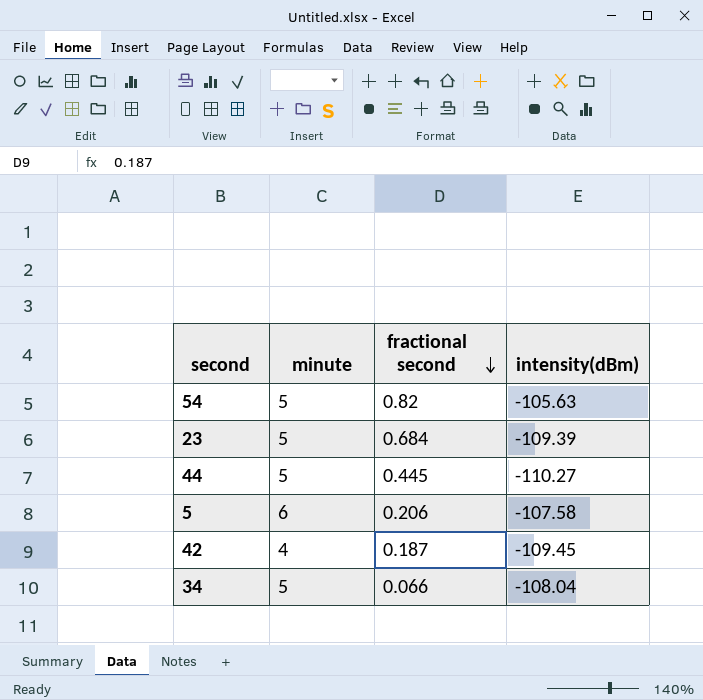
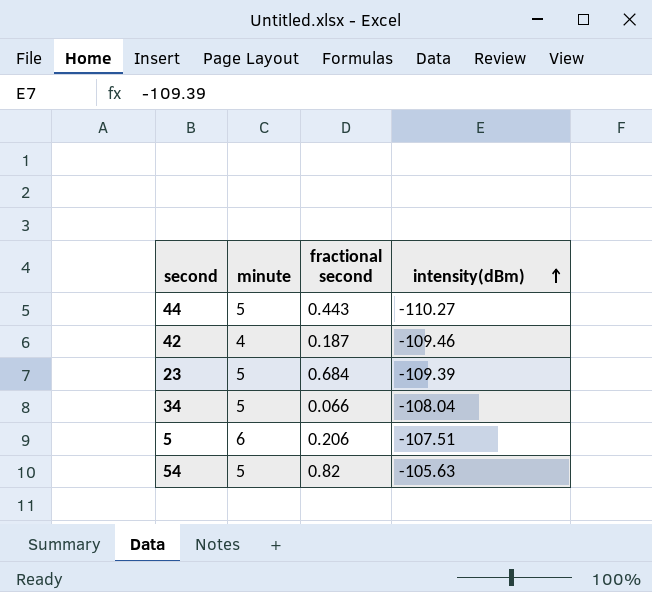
row order: fractional second descending -> intensity(dBm) ascending
44 | fractional second: 0.445 -> 0.443
42 | intensity(dBm): -109.45 -> -109.46
5 | intensity(dBm): -107.58 -> -107.51

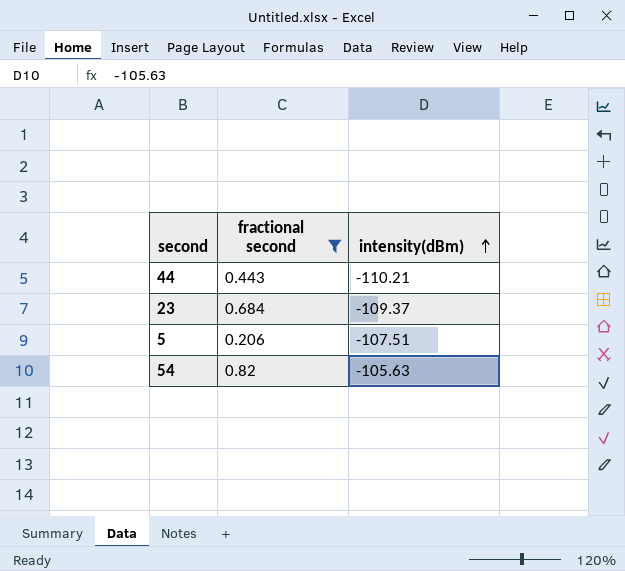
filter: none -> fractional second >= 0.206
column minute | position: 2 -> none
44 | intensity(dBm): -110.27 -> -110.21
23 | intensity(dBm): -109.39 -> -109.37

